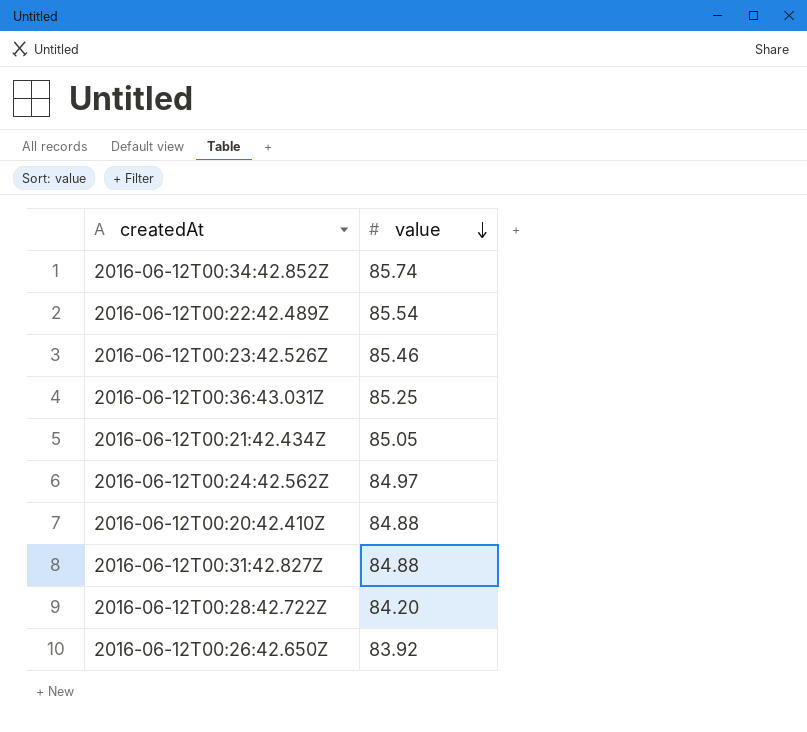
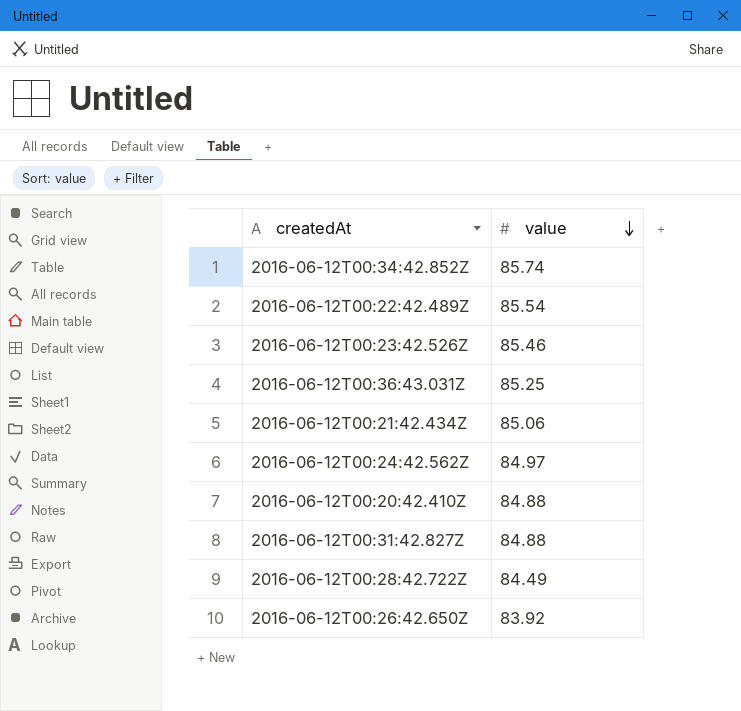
2016-06-12T00:21:42.434Z | value: 85.05 -> 85.06
2016-06-12T00:28:42.722Z | value: 84.20 -> 84.49

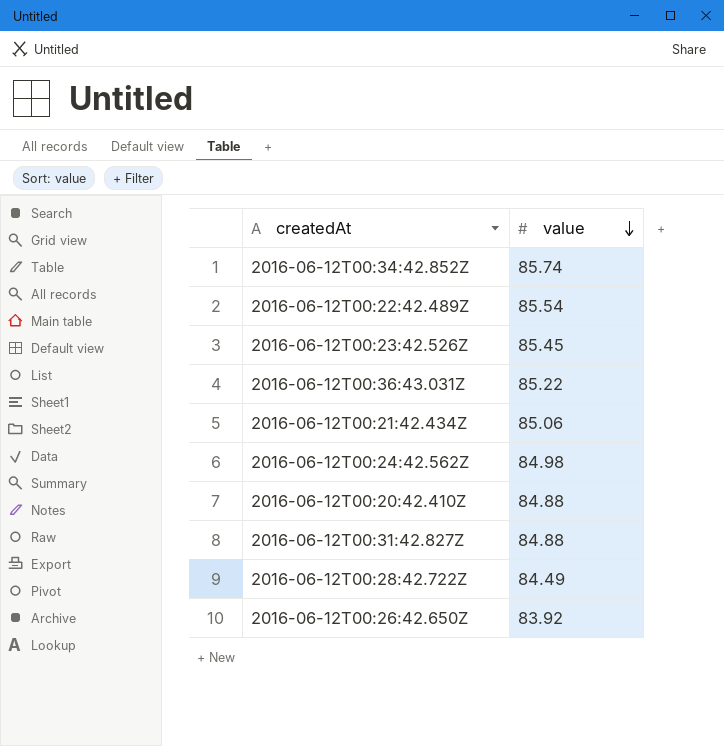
2016-06-12T00:23:42.526Z | value: 85.46 -> 85.45
2016-06-12T00:36:43.031Z | value: 85.25 -> 85.22
2016-06-12T00:24:42.562Z | value: 84.97 -> 84.98

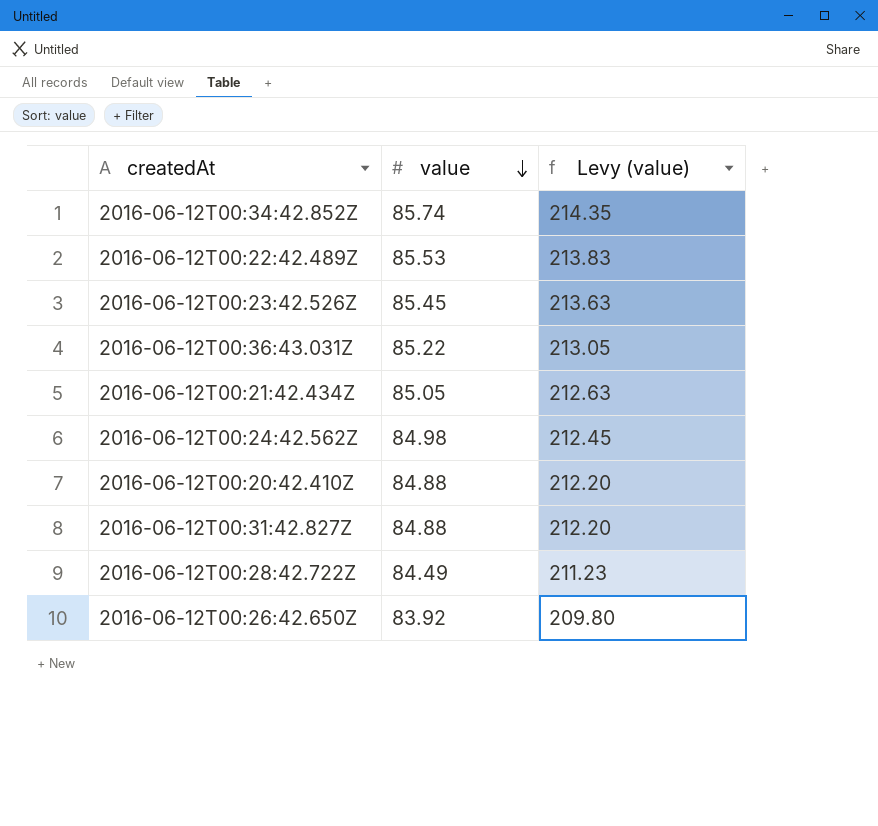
column Levy (value) | formula: none -> [value] * 2.5
2016-06-12T00:22:42.489Z | value: 85.54 -> 85.53
2016-06-12T00:21:42.434Z | value: 85.06 -> 85.05

